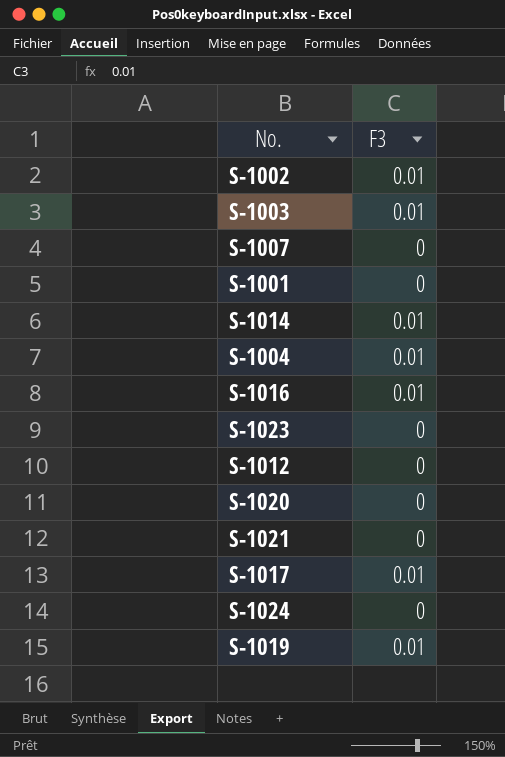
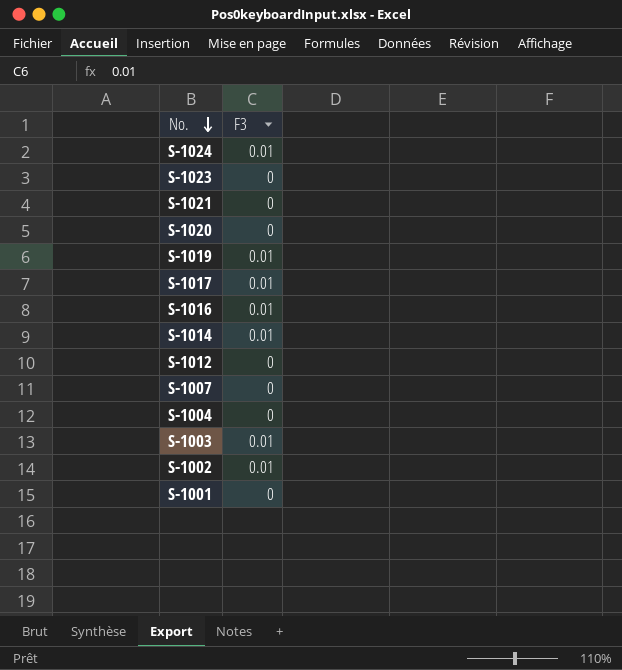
row order: none -> No. descending
S-1024 | F3: 0 -> 0.01
S-1004 | F3: 0.01 -> 0

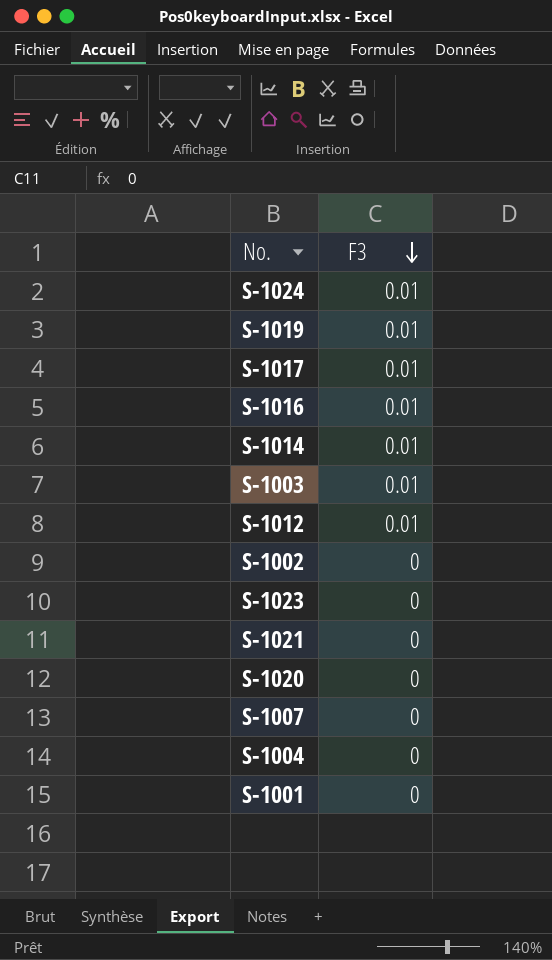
row order: No. descending -> F3 descending
S-1012 | F3: 0 -> 0.01
S-1002 | F3: 0.01 -> 0

